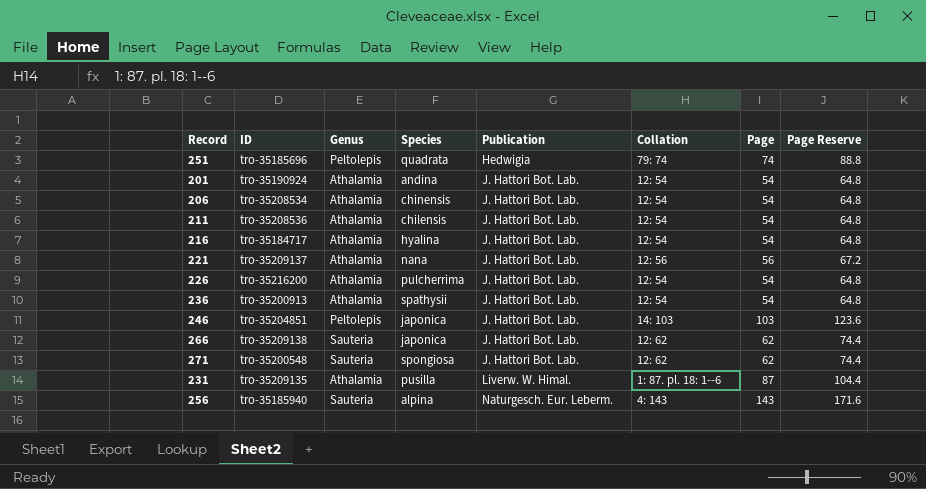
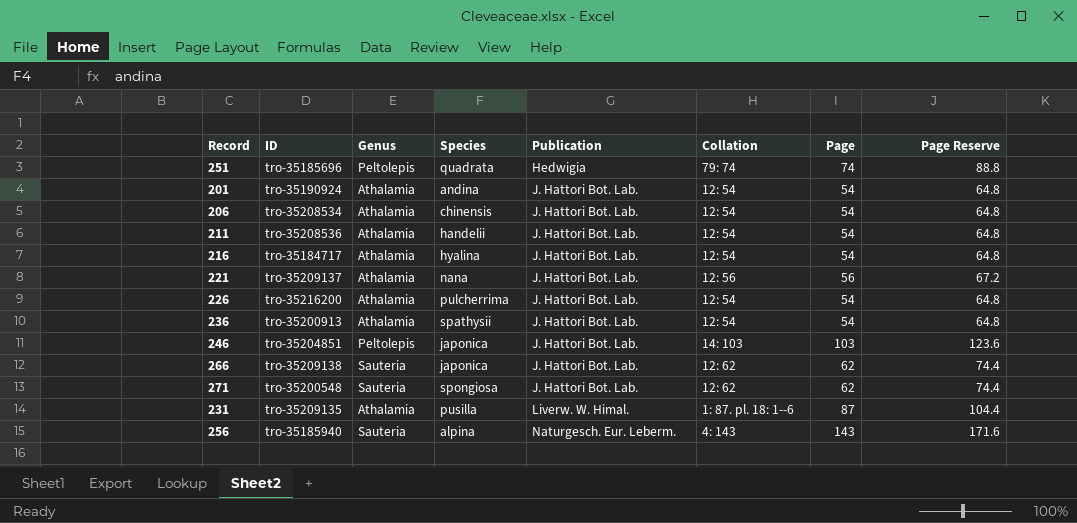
211 | Species: chilensis -> handelii

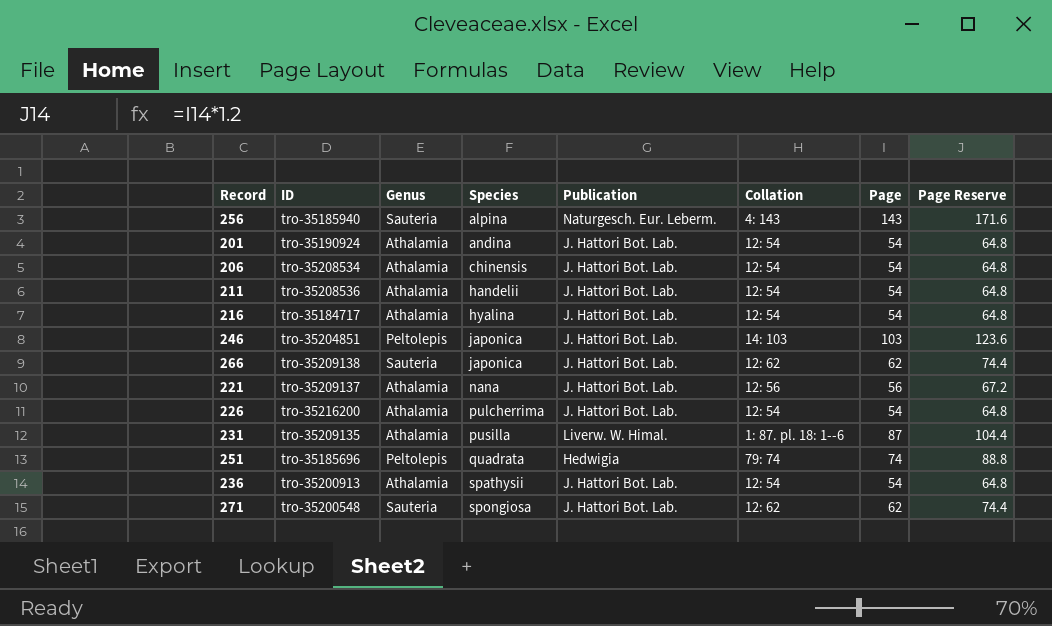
row order: Publication ascending -> Species ascending

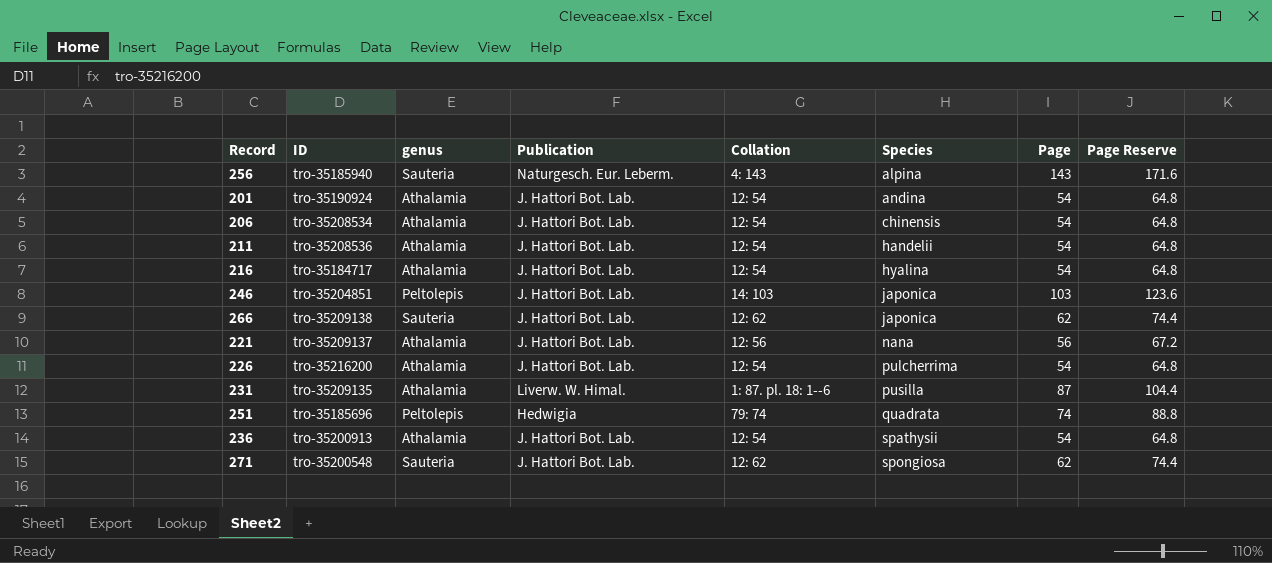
column name: Genus -> genus
column Species | position: 4 -> 6

